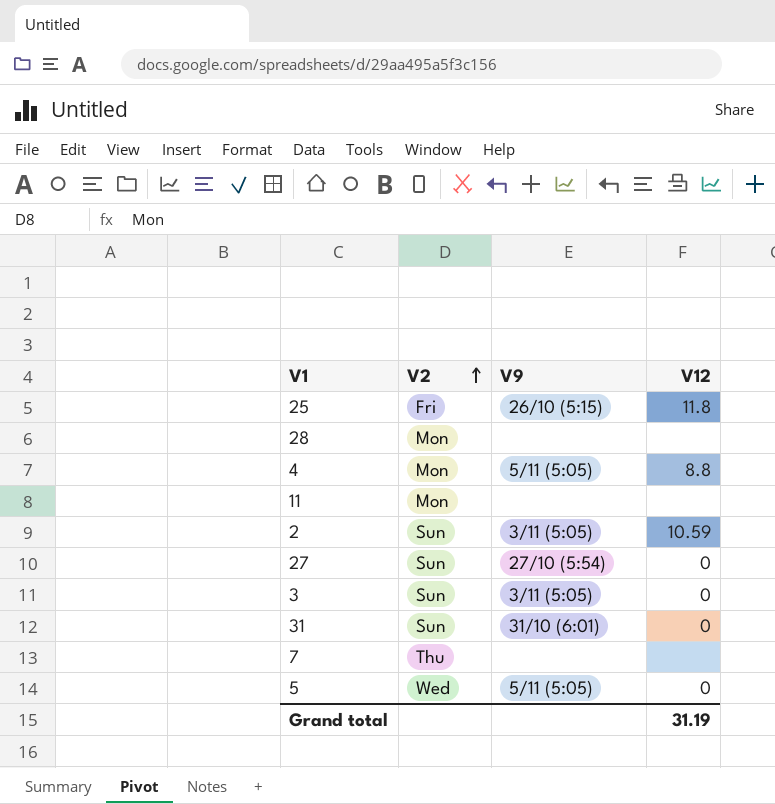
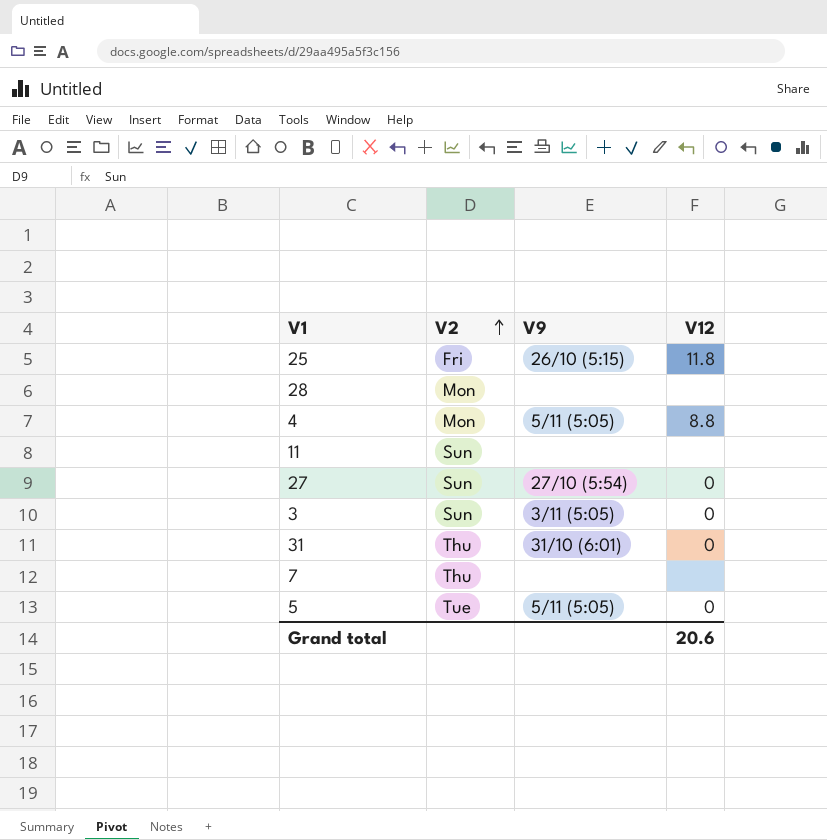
row 2: Sun | 3/11 (5:05) | 10.59 -> none
11 | V2: Mon -> Sun
31 | V2: Sun -> Thu
5 | V2: Wed -> Tue
Grand total | V12: 31.19 -> 20.6

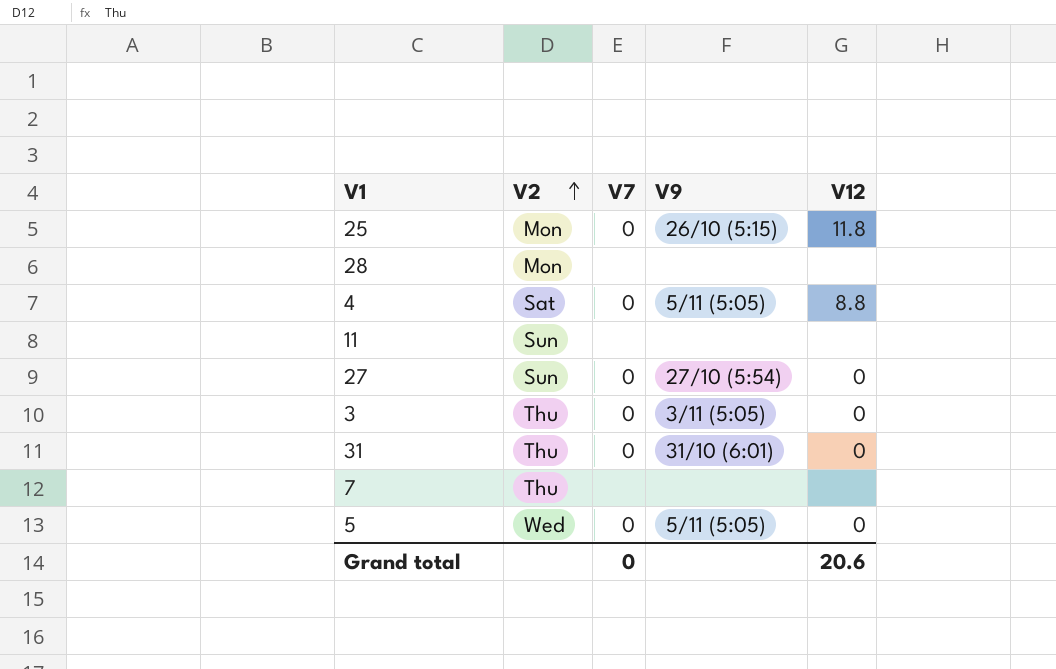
column V7 | position: none -> 3
25 | V2: Fri -> Mon
4 | V2: Mon -> Sat
3 | V2: Sun -> Thu
5 | V2: Tue -> Wed

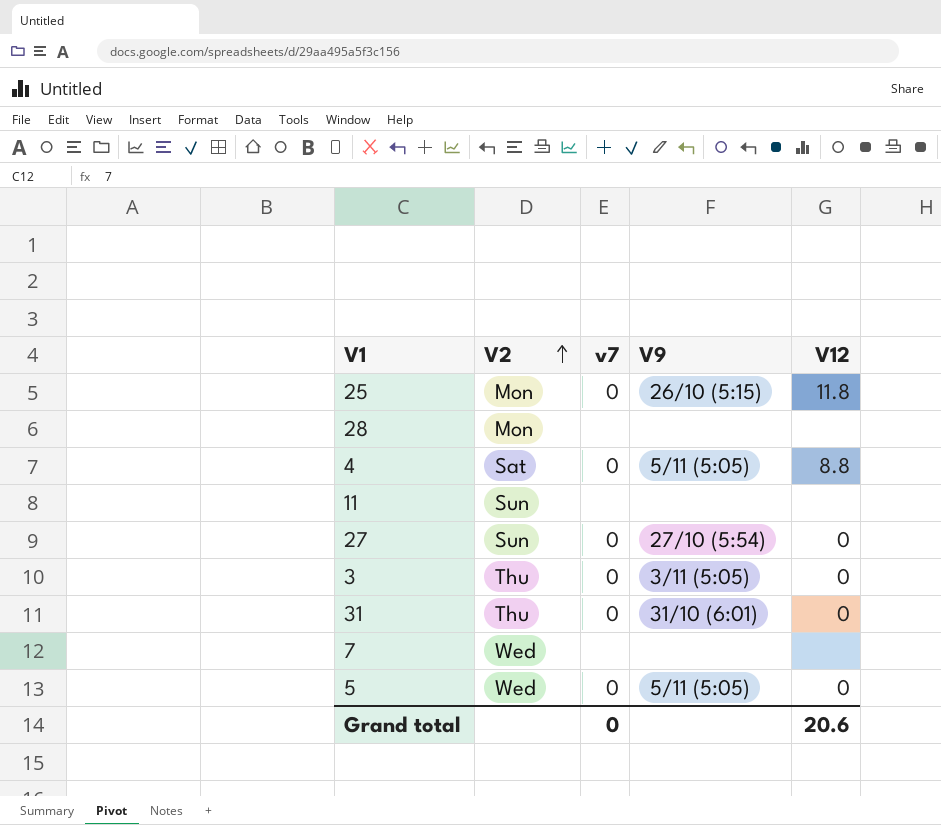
column name: V7 -> v7
7 | V2: Thu -> Wed

